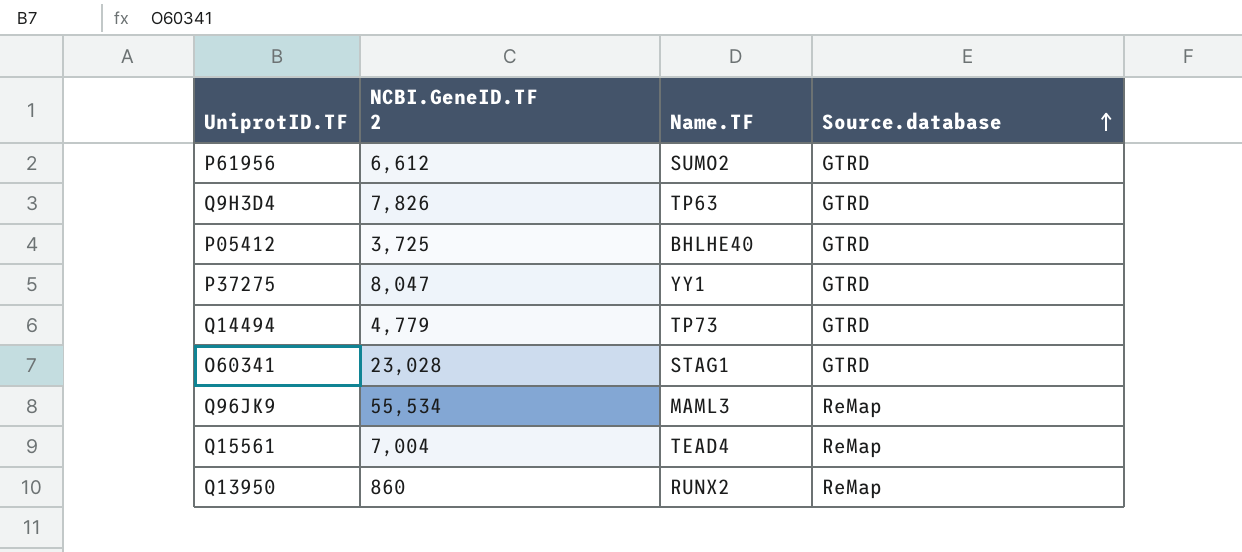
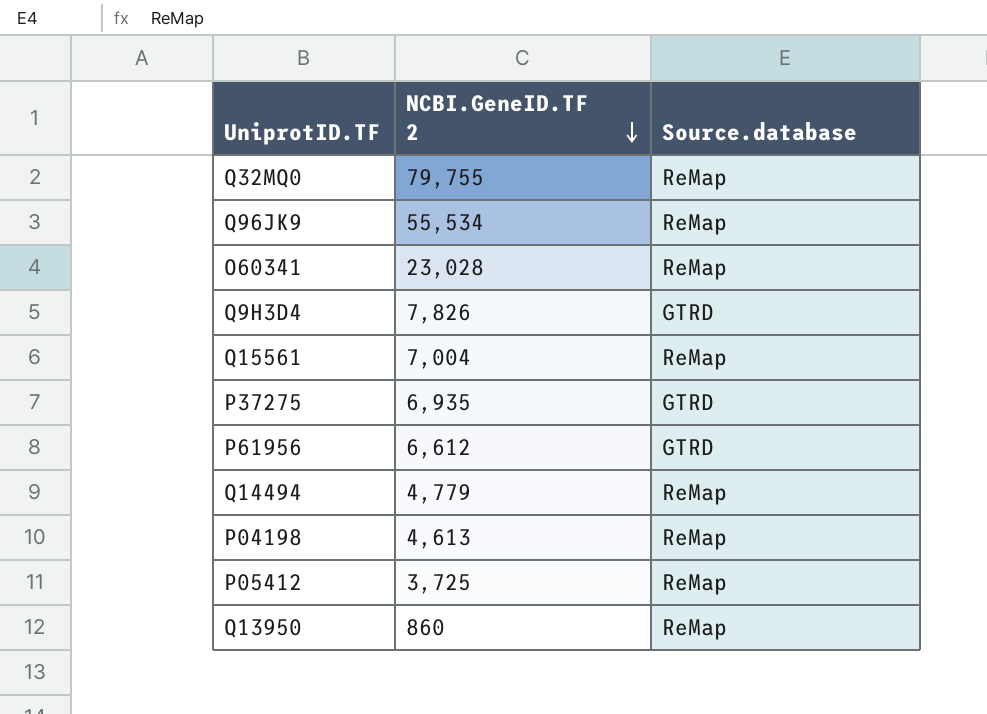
row order: Source.database ascending -> NCBI.GeneID.TF 2 descending
column Name.TF | position: 3 -> none
row Q32MQ0: none -> 79,755 | ReMap
O60341 | Source.database: GTRD -> ReMap
P37275 | NCBI.GeneID.TF 2: 8,047 -> 6,935
Q14494 | Source.database: GTRD -> ReMap
row P04198: none -> 4,613 | ReMap
P05412 | Source.database: GTRD -> ReMap

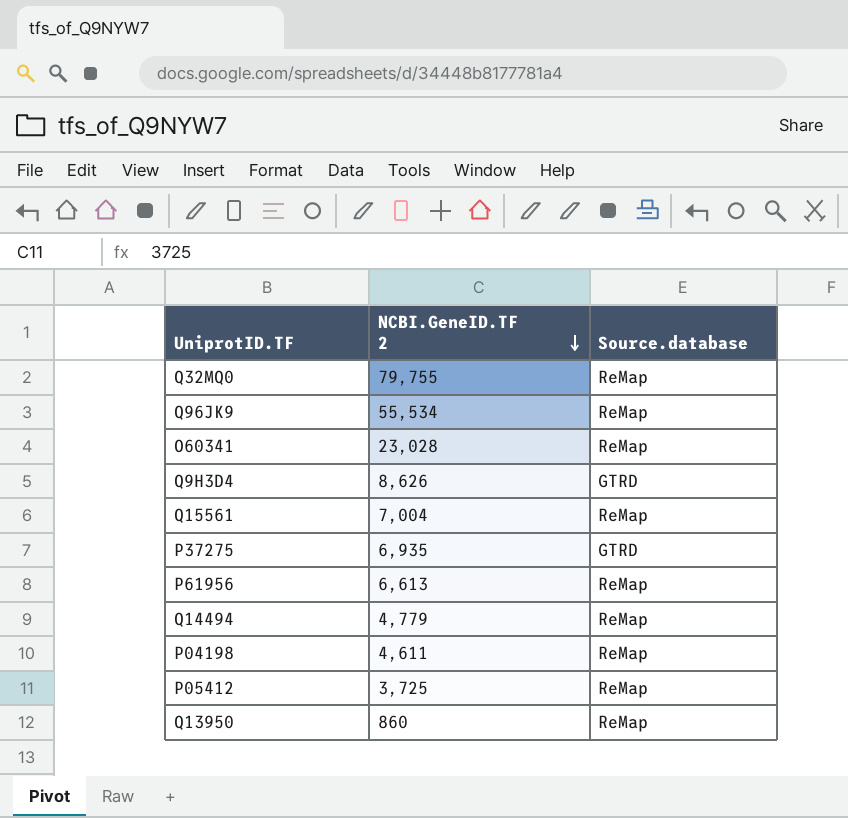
Q9H3D4 | NCBI.GeneID.TF 2: 7,826 -> 8,626
P61956 | NCBI.GeneID.TF 2: 6,612 -> 6,613
P61956 | Source.database: GTRD -> ReMap
P04198 | NCBI.GeneID.TF 2: 4,613 -> 4,611

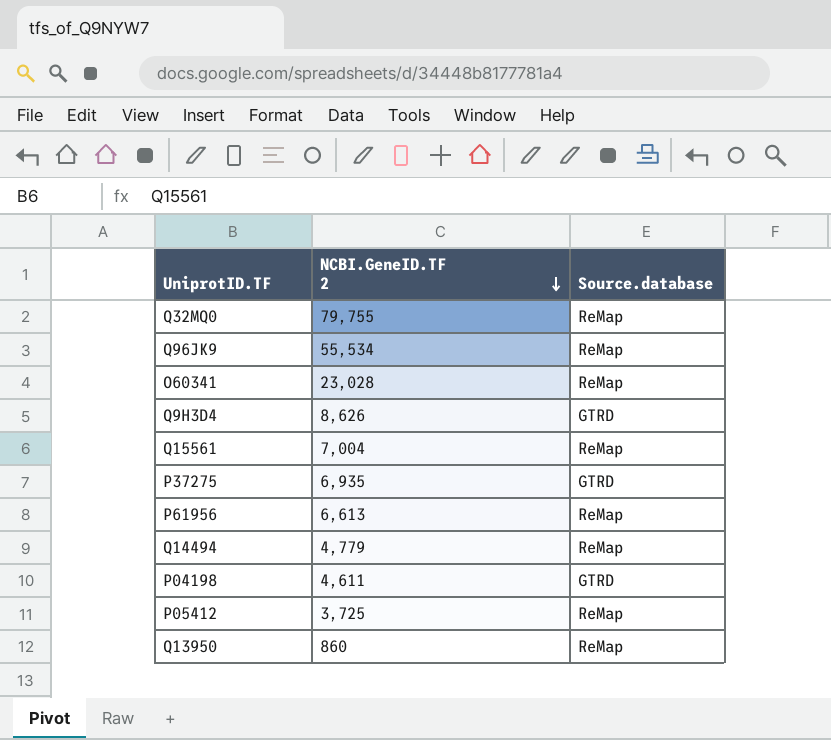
P04198 | Source.database: ReMap -> GTRD

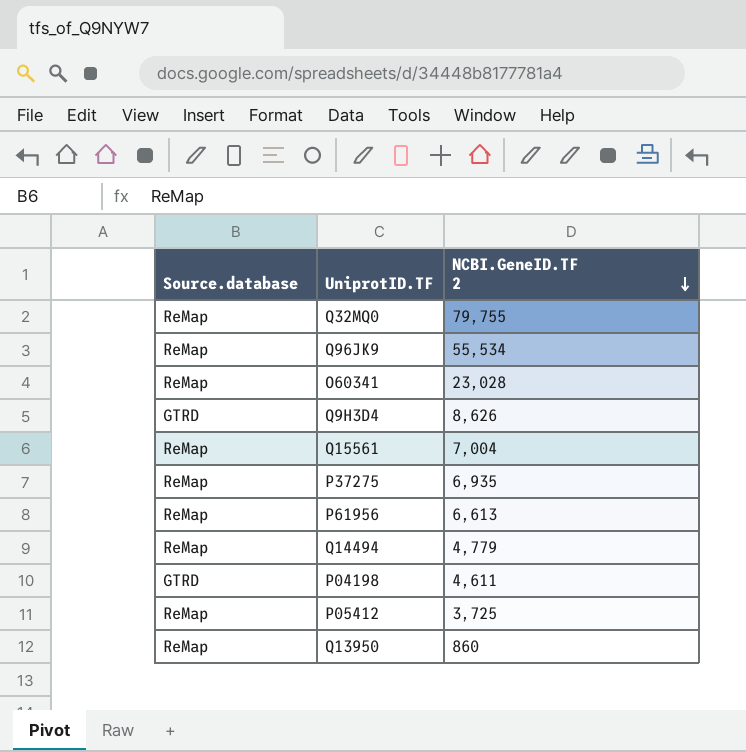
column Source.database | position: 3 -> 1
P37275 | Source.database: GTRD -> ReMap

